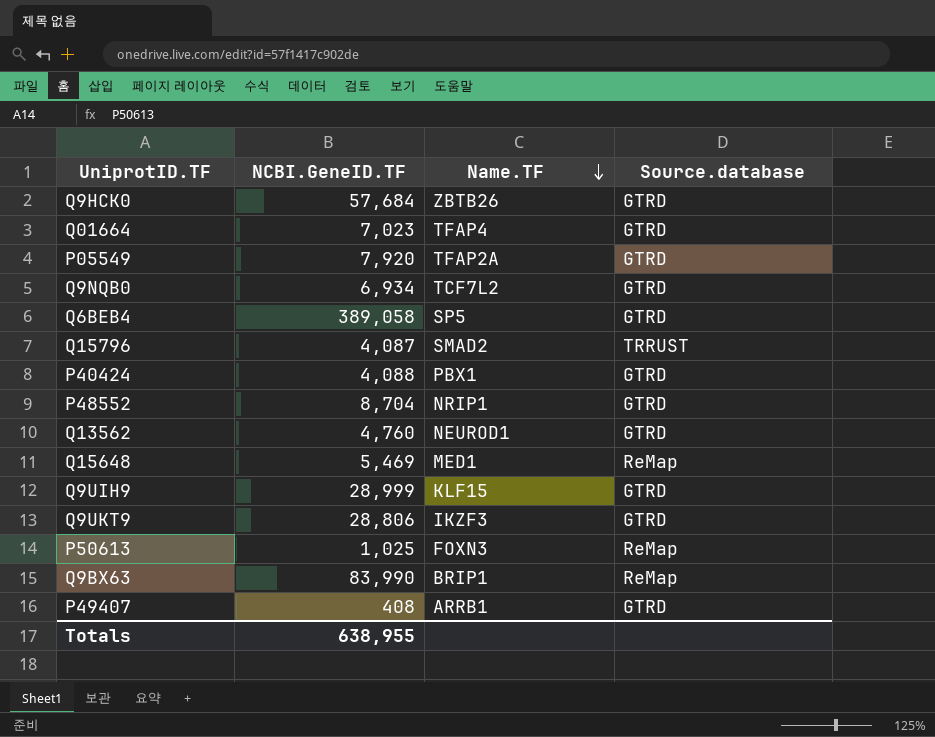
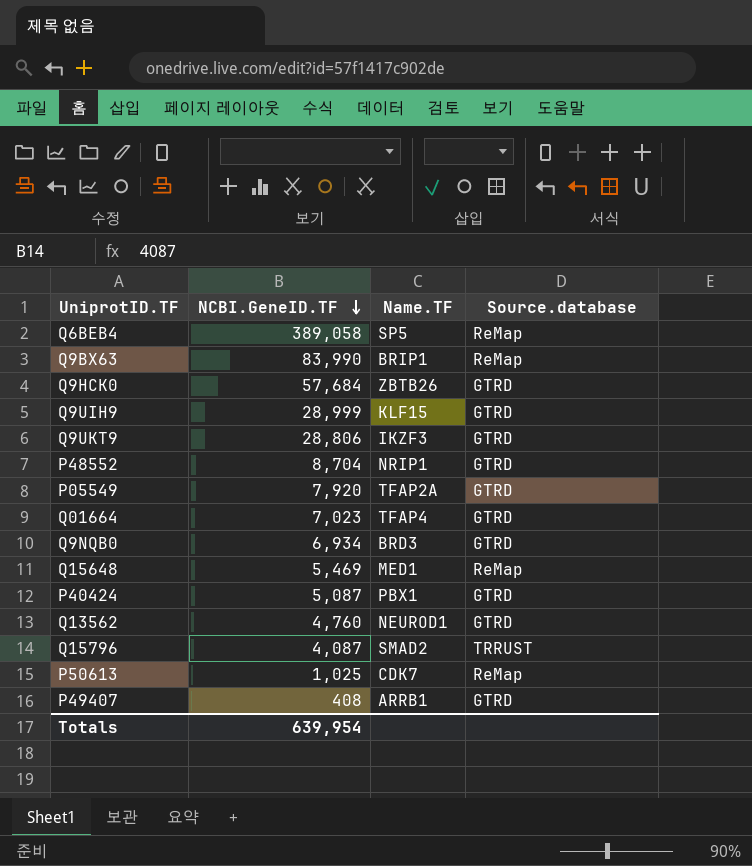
row order: Name.TF descending -> NCBI.GeneID.TF descending
Q6BEB4 | Source.database: GTRD -> ReMap
Q9NQB0 | Name.TF: TCF7L2 -> BRD3
P40424 | NCBI.GeneID.TF: 4,088 -> 5,087
P50613 | Name.TF: FOXN3 -> CDK7
Totals | NCBI.GeneID.TF: 638,955 -> 639,954

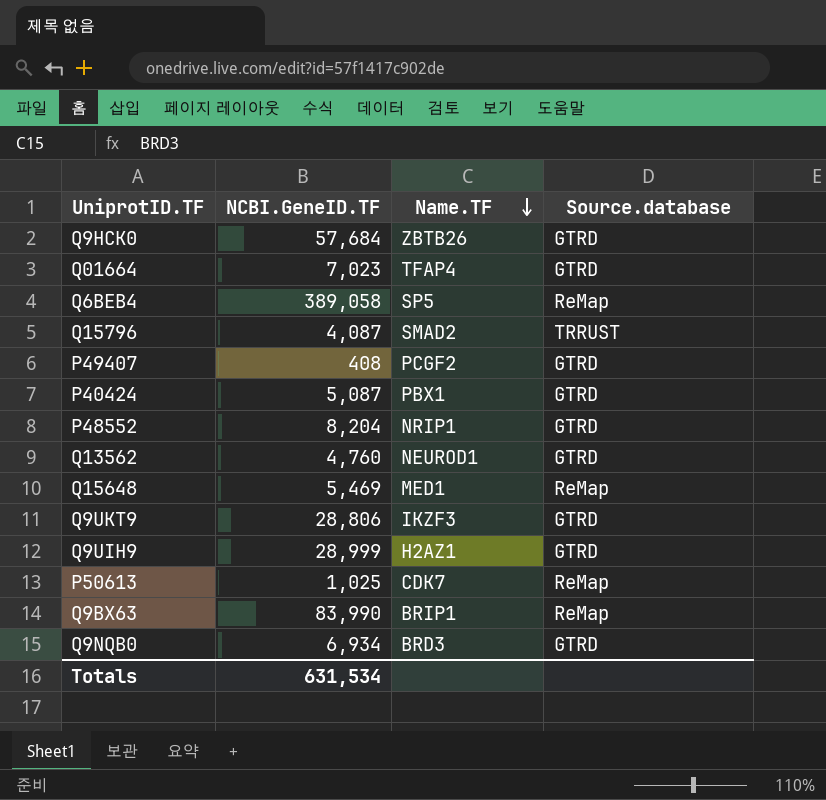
row order: NCBI.GeneID.TF descending -> Name.TF descending
row P05549: 7,920 | TFAP2A | GTRD -> none
P49407 | Name.TF: ARRB1 -> PCGF2
P48552 | NCBI.GeneID.TF: 8,704 -> 8,204
Q9UIH9 | Name.TF: KLF15 -> H2AZ1
Totals | NCBI.GeneID.TF: 639,954 -> 631,534

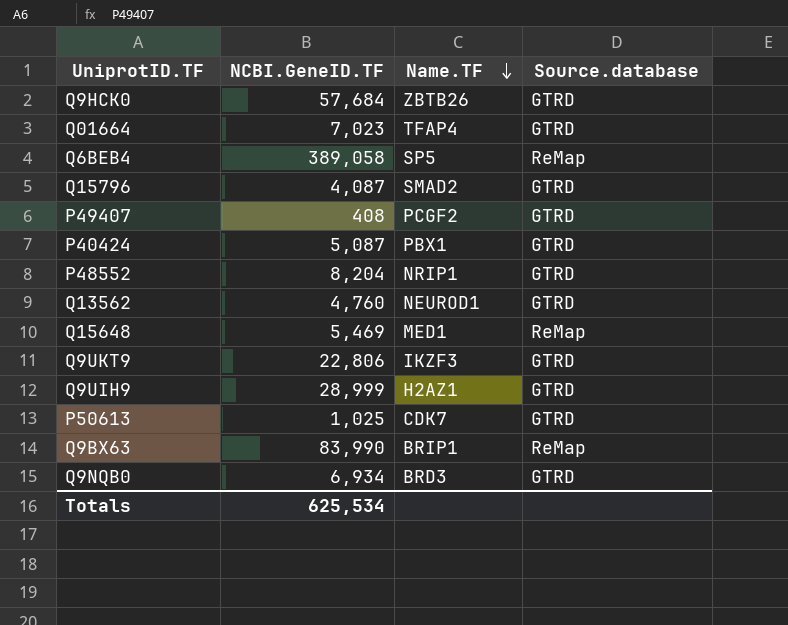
Q15796 | Source.database: TRRUST -> GTRD
Q9UKT9 | NCBI.GeneID.TF: 28,806 -> 22,806
P50613 | Source.database: ReMap -> GTRD
Totals | NCBI.GeneID.TF: 631,534 -> 625,534

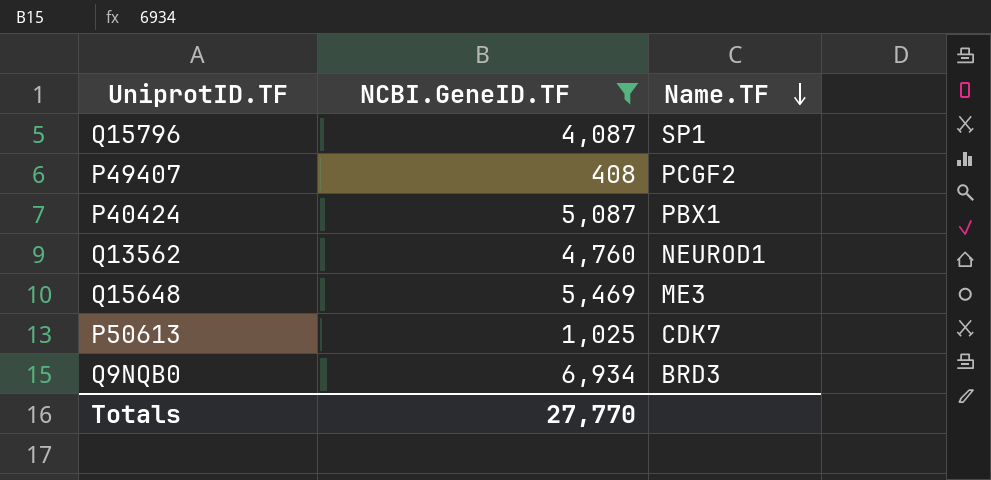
filter: none -> NCBI.GeneID.TF <= 6,934
column Source.database | position: 4 -> none
Q15796 | Name.TF: SMAD2 -> SP1
Q15648 | Name.TF: MED1 -> ME3
Totals | NCBI.GeneID.TF: 625,534 -> 27,770

